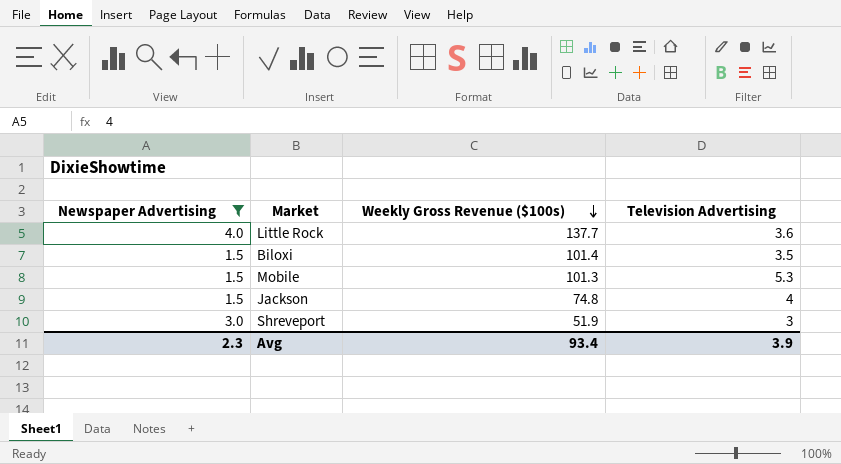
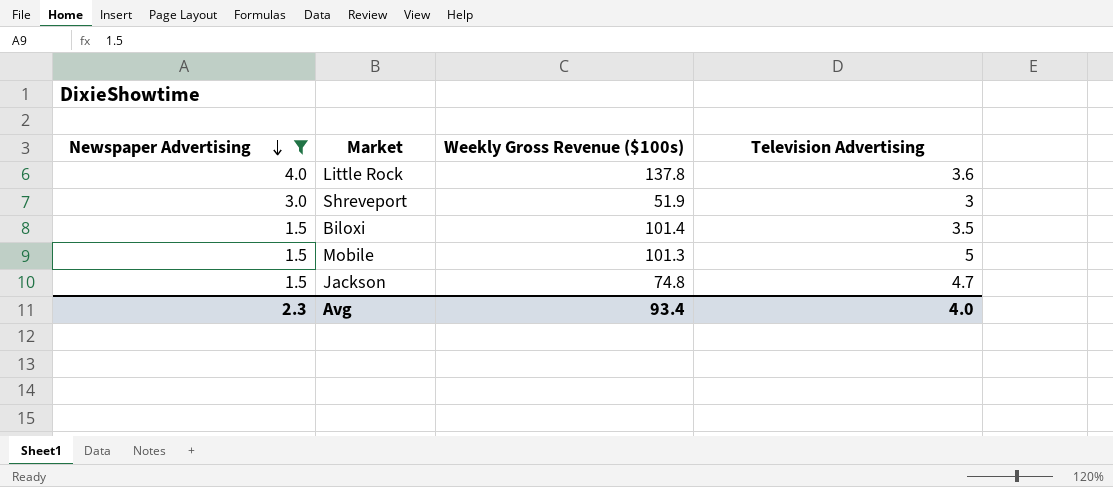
row order: Weekly Gross Revenue ($100s) descending -> Newspaper Advertising descending
Little Rock | Weekly Gross Revenue ($100s): 137.7 -> 137.8
Mobile | Television Advertising: 5.3 -> 5
Jackson | Television Advertising: 4 -> 4.7
Avg | Television Advertising: 3.9 -> 4.0

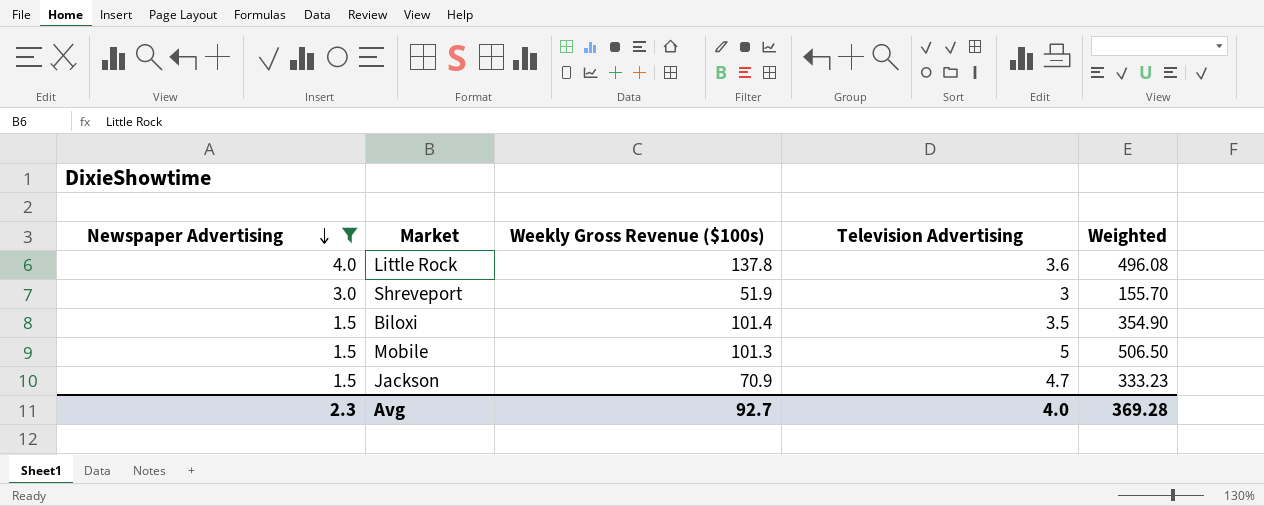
column Weighted | formula: none -> [Weekly Gross Revenue ($100s)] * [Television Advertising]
Jackson | Weekly Gross Revenue ($100s): 74.8 -> 70.9
Avg | Weekly Gross Revenue ($100s): 93.4 -> 92.7

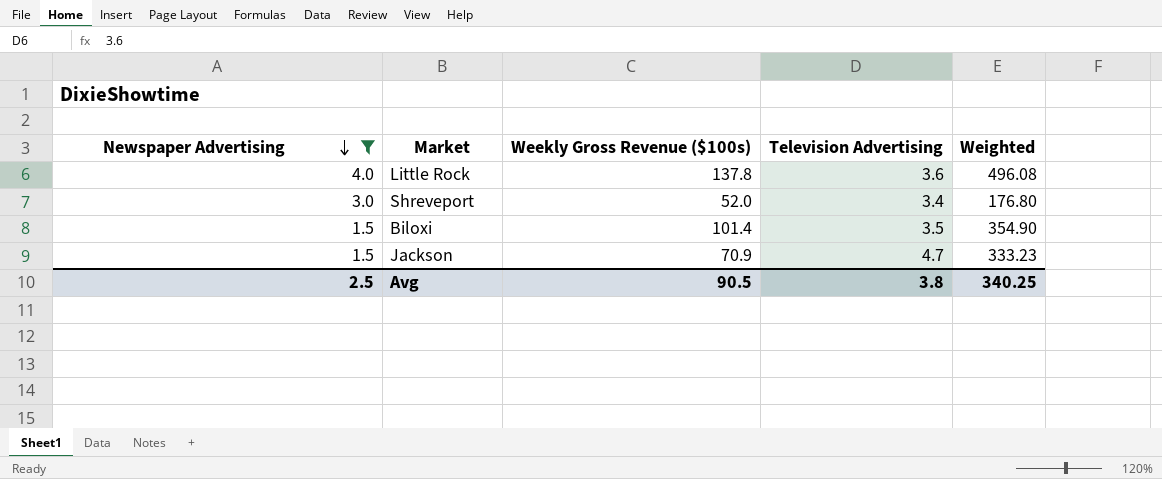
row Mobile: 1.5 | 101.3 | 5 | 506.50 -> none
Shreveport | Weekly Gross Revenue ($100s): 51.9 -> 52.0
Shreveport | Television Advertising: 3 -> 3.4
Shreveport | Weighted: 155.70 -> 176.80
Avg | Newspaper Advertising: 2.3 -> 2.5
Avg | Weekly Gross Revenue ($100s): 92.7 -> 90.5
Avg | Television Advertising: 4.0 -> 3.8
Avg | Weighted: 369.28 -> 340.25

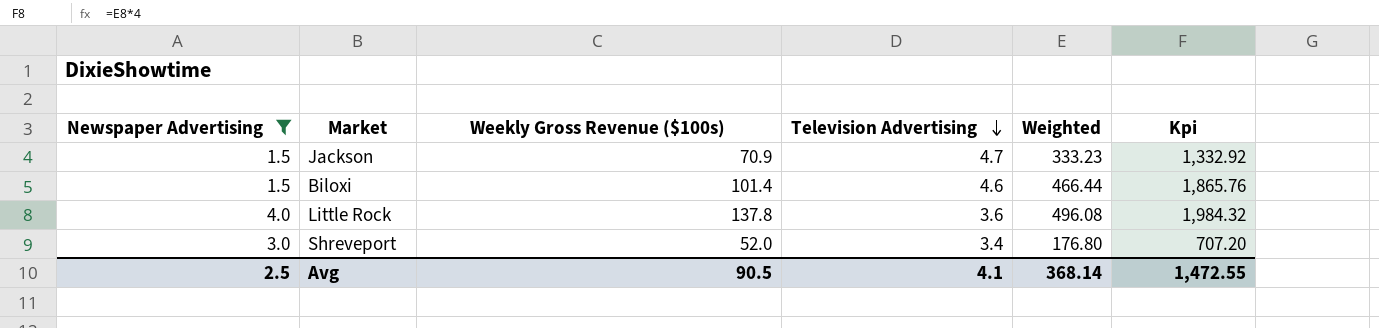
row order: Newspaper Advertising descending -> Television Advertising descending
column Kpi | formula: none -> [Weighted] * 4
Biloxi | Television Advertising: 3.5 -> 4.6
Biloxi | Weighted: 354.90 -> 466.44
Avg | Television Advertising: 3.8 -> 4.1
Avg | Weighted: 340.25 -> 368.14

